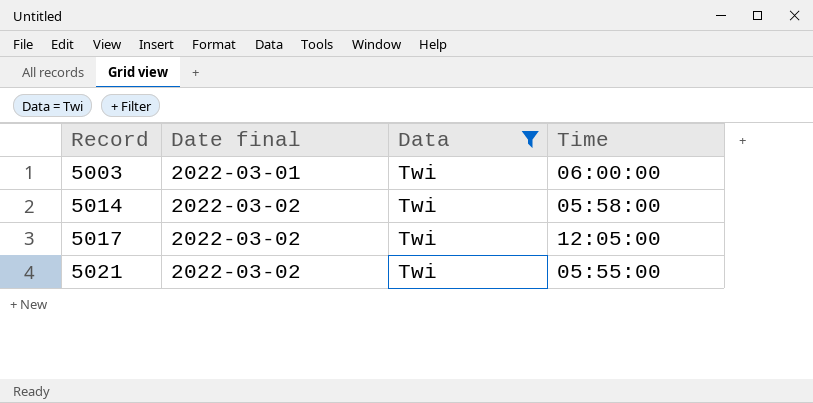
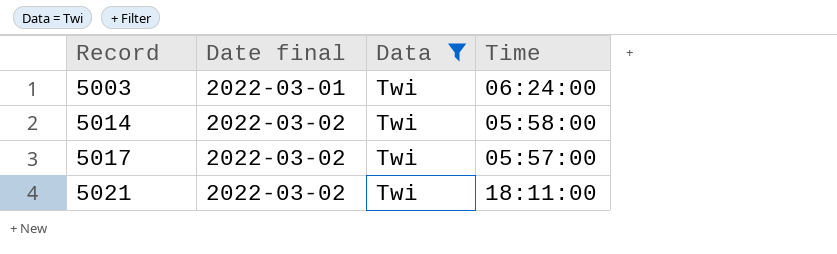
5003 | Time: 06:00:00 -> 06:24:00
5017 | Time: 12:05:00 -> 05:57:00
5021 | Time: 05:55:00 -> 18:11:00

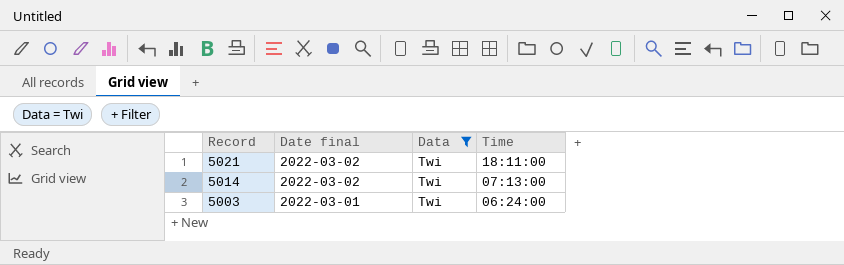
row order: Record ascending -> Record descending
row 5017: 2022-03-02 | Twi | 05:57:00 -> none
5014 | Time: 05:58:00 -> 07:13:00

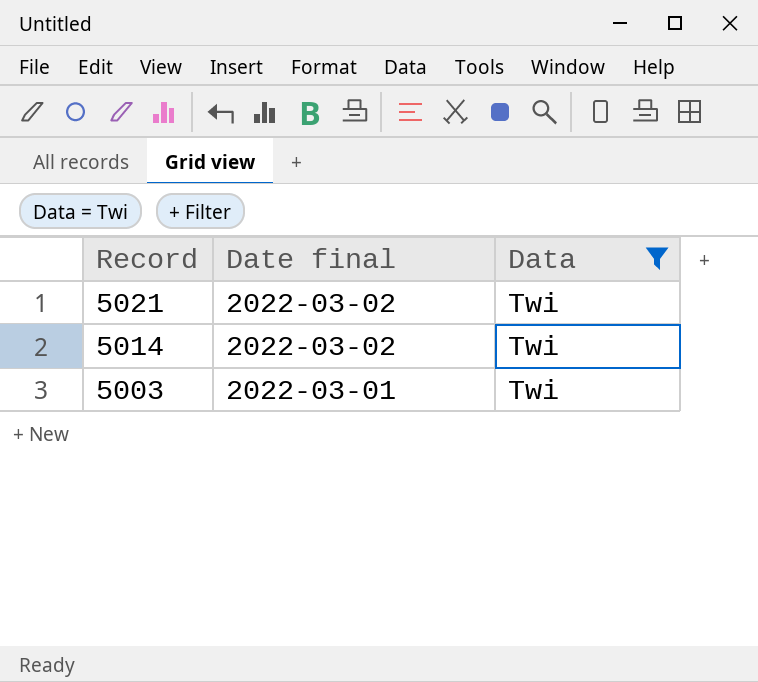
column Time | position: 4 -> none

